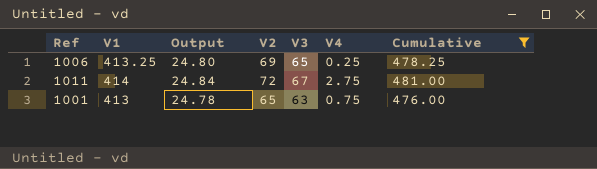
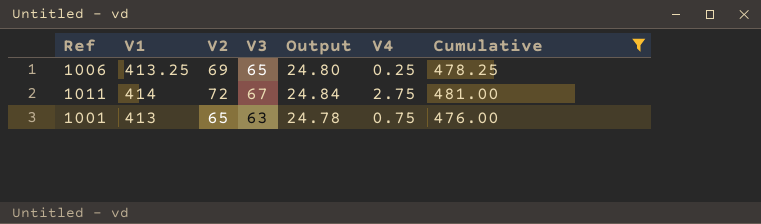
column Output | position: 3 -> 5

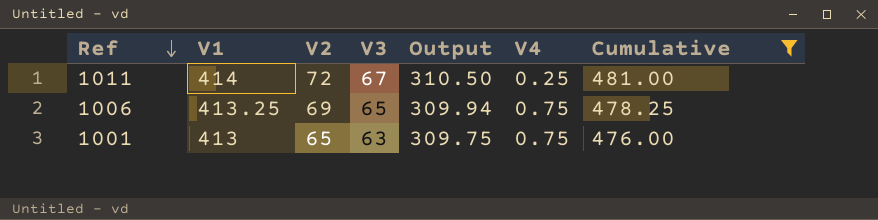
row order: none -> Ref descending
column Output | formula: [V1] * 0.06 -> [V1] * 0.75
1011 | V4: 2.75 -> 0.25
1006 | V4: 0.25 -> 0.75

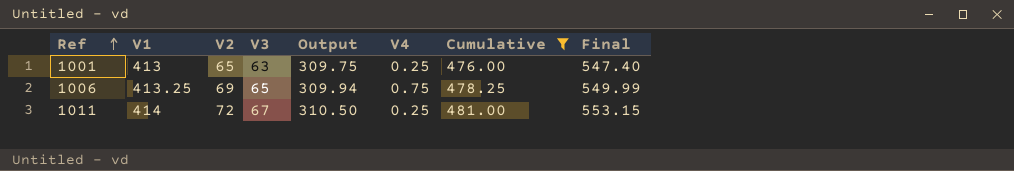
row order: Ref descending -> Ref ascending
column Final | formula: none -> [Cumulative] * 1.15
1001 | V4: 0.75 -> 0.25

